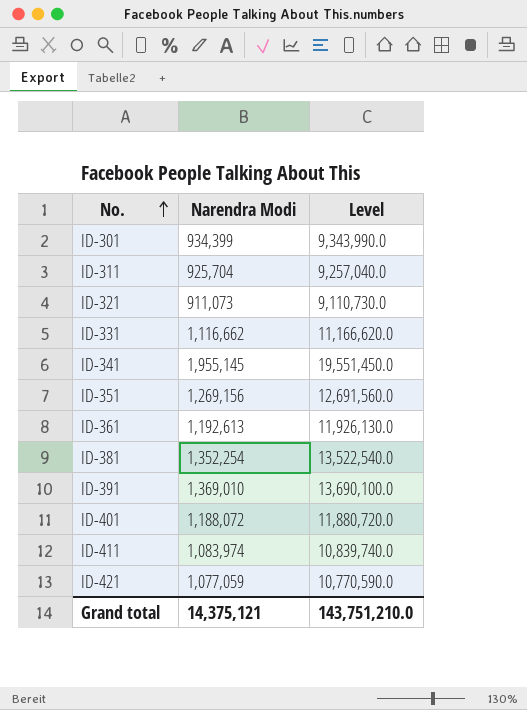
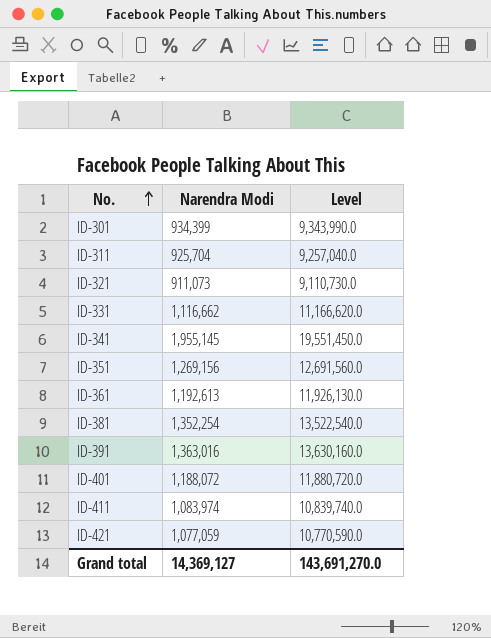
ID-391 | Narendra Modi: 1,369,010 -> 1,363,016
ID-391 | Level: 13,690,100.0 -> 13,630,160.0
Grand total | Narendra Modi: 14,375,121 -> 14,369,127
Grand total | Level: 143,751,210.0 -> 143,691,270.0

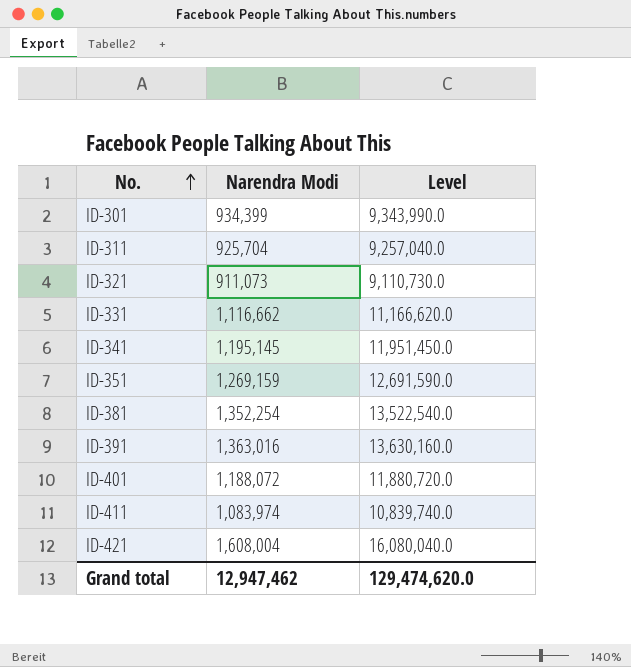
row ID-361: 1,192,613 | 11,926,130.0 -> none
ID-341 | Narendra Modi: 1,955,145 -> 1,195,145
ID-341 | Level: 19,551,450.0 -> 11,951,450.0
ID-351 | Narendra Modi: 1,269,156 -> 1,269,159
ID-351 | Level: 12,691,560.0 -> 12,691,590.0
ID-421 | Narendra Modi: 1,077,059 -> 1,608,004
ID-421 | Level: 10,770,590.0 -> 16,080,040.0
Grand total | Narendra Modi: 14,369,127 -> 12,947,462
Grand total | Level: 143,691,270.0 -> 129,474,620.0

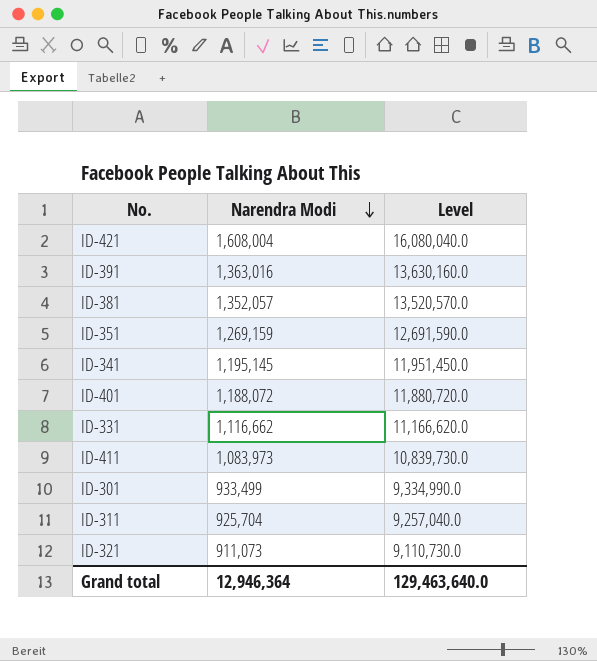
row order: No. ascending -> Narendra Modi descending
ID-381 | Narendra Modi: 1,352,254 -> 1,352,057
ID-381 | Level: 13,522,540.0 -> 13,520,570.0
ID-411 | Narendra Modi: 1,083,974 -> 1,083,973
ID-411 | Level: 10,839,740.0 -> 10,839,730.0
ID-301 | Narendra Modi: 934,399 -> 933,499
ID-301 | Level: 9,343,990.0 -> 9,334,990.0
Grand total | Narendra Modi: 12,947,462 -> 12,946,364
Grand total | Level: 129,474,620.0 -> 129,463,640.0

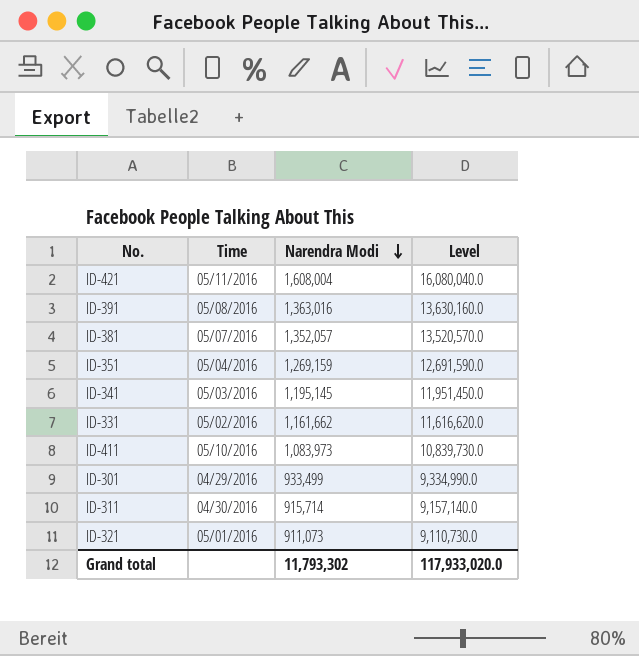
column Time | position: none -> 2
row ID-401: 1,188,072 | 11,880,720.0 -> none
ID-331 | Narendra Modi: 1,116,662 -> 1,161,662
ID-331 | Level: 11,166,620.0 -> 11,616,620.0
ID-311 | Narendra Modi: 925,704 -> 915,714
ID-311 | Level: 9,257,040.0 -> 9,157,140.0
Grand total | Narendra Modi: 12,946,364 -> 11,793,302
Grand total | Level: 129,463,640.0 -> 117,933,020.0

